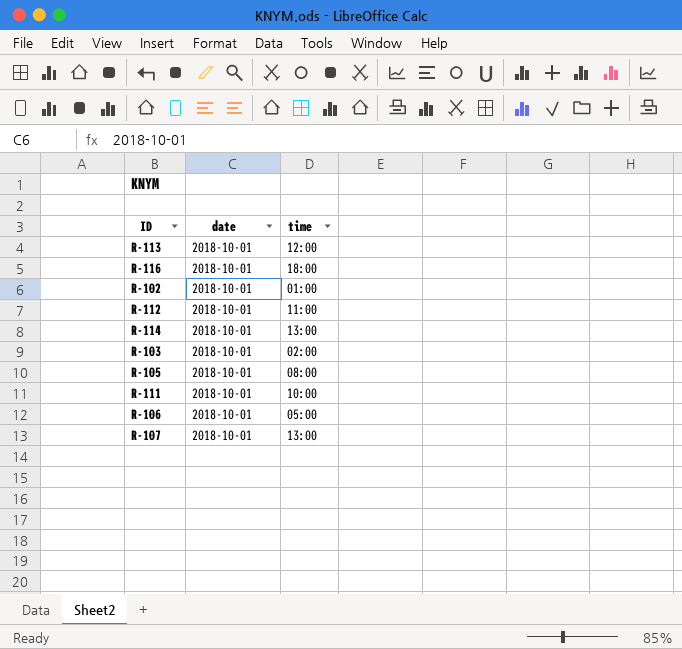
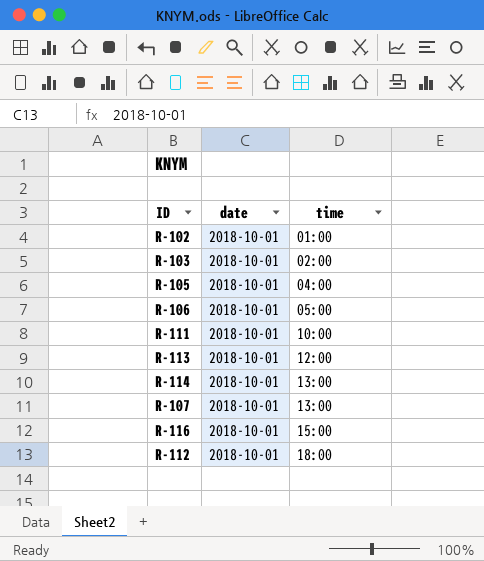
row order: none -> time ascending
R-105 | time: 08:00 -> 04:00
R-116 | time: 18:00 -> 15:00
R-112 | time: 11:00 -> 18:00

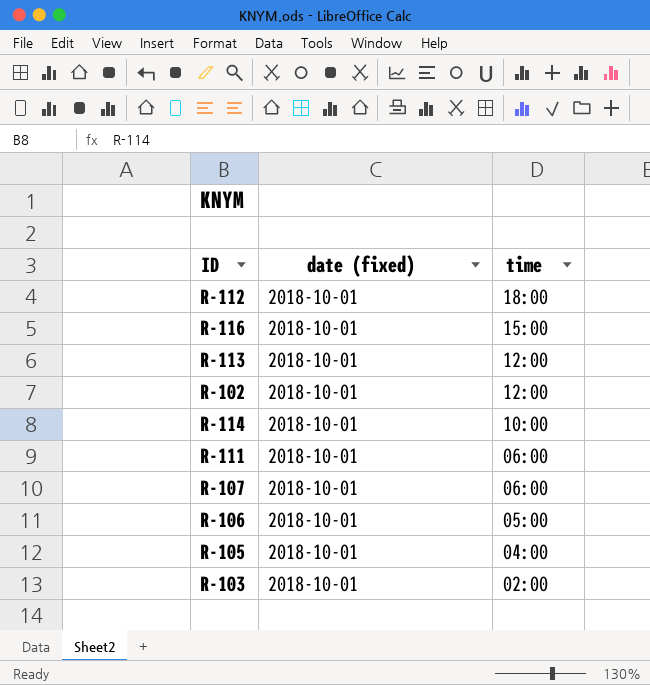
row order: time ascending -> time descending
column name: date -> date (fixed)
R-102 | time: 01:00 -> 12:00
R-114 | time: 13:00 -> 10:00
R-111 | time: 10:00 -> 06:00
R-107 | time: 13:00 -> 06:00

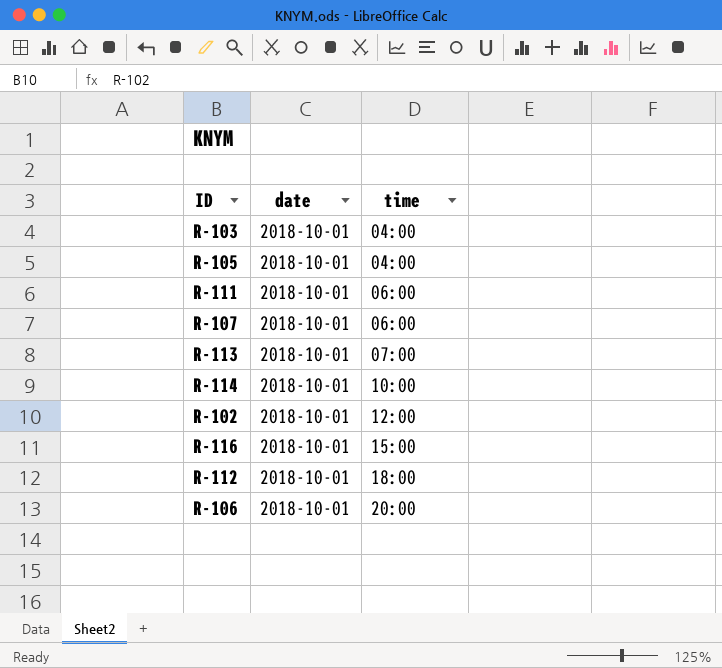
row order: time descending -> time ascending
column name: date (fixed) -> date
R-103 | time: 02:00 -> 04:00
R-113 | time: 12:00 -> 07:00
R-106 | time: 05:00 -> 20:00

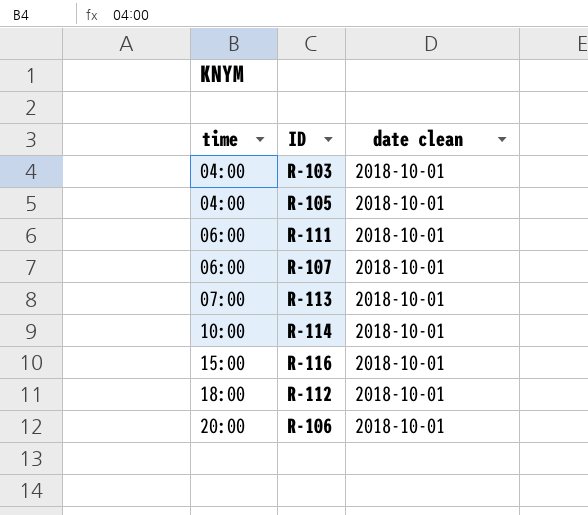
column time | position: 3 -> 1
column name: date -> date clean
row R-102: 2018-10-01 | 12:00 -> none

